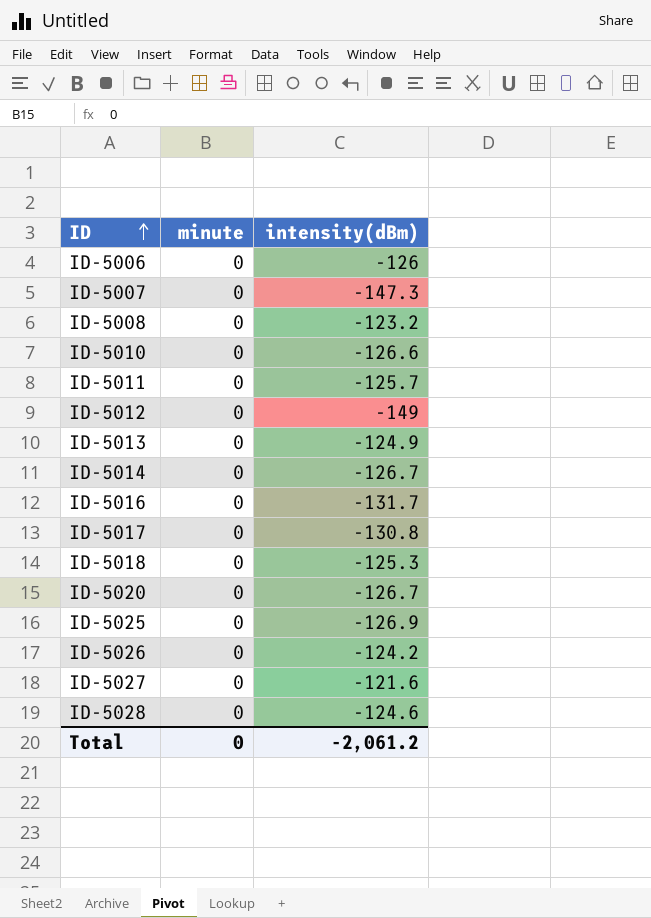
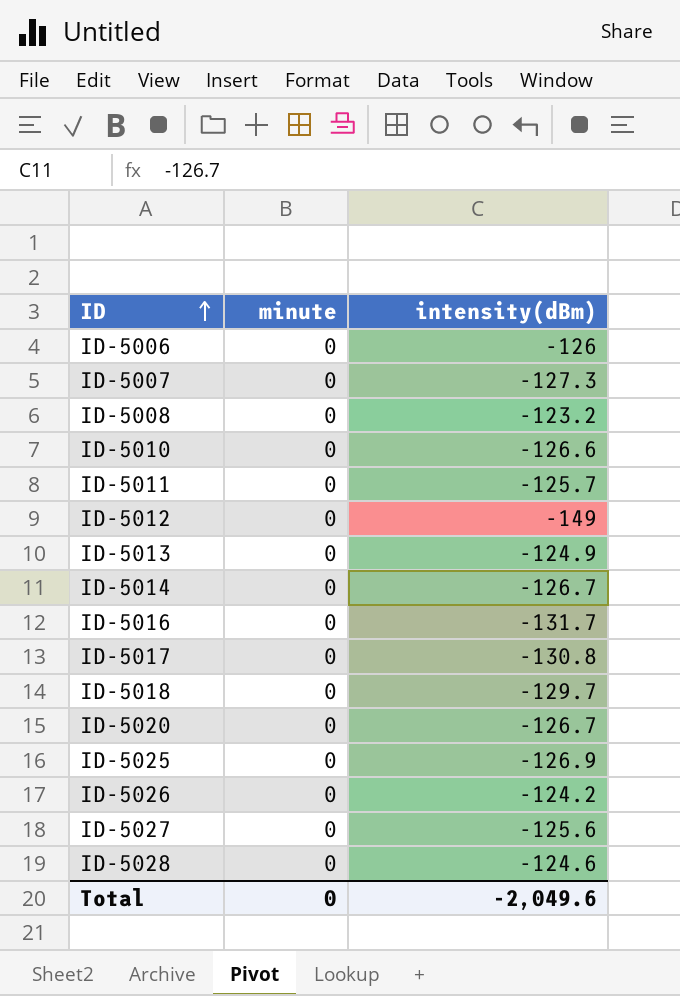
ID-5007 | intensity(dBm): -147.3 -> -127.3
ID-5018 | intensity(dBm): -125.3 -> -129.7
ID-5027 | intensity(dBm): -121.6 -> -125.6
Total | intensity(dBm): -2,061.2 -> -2,049.6

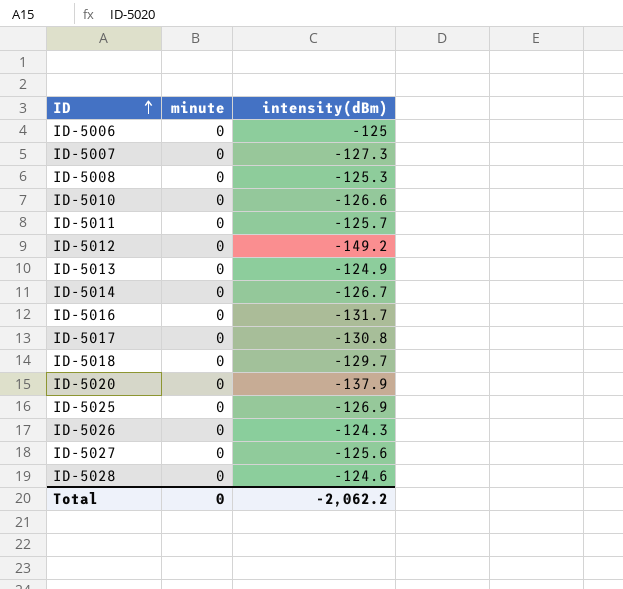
ID-5006 | intensity(dBm): -126 -> -125
ID-5008 | intensity(dBm): -123.2 -> -125.3
ID-5012 | intensity(dBm): -149 -> -149.2
ID-5020 | intensity(dBm): -126.7 -> -137.9
ID-5026 | intensity(dBm): -124.2 -> -124.3
Total | intensity(dBm): -2,049.6 -> -2,062.2

